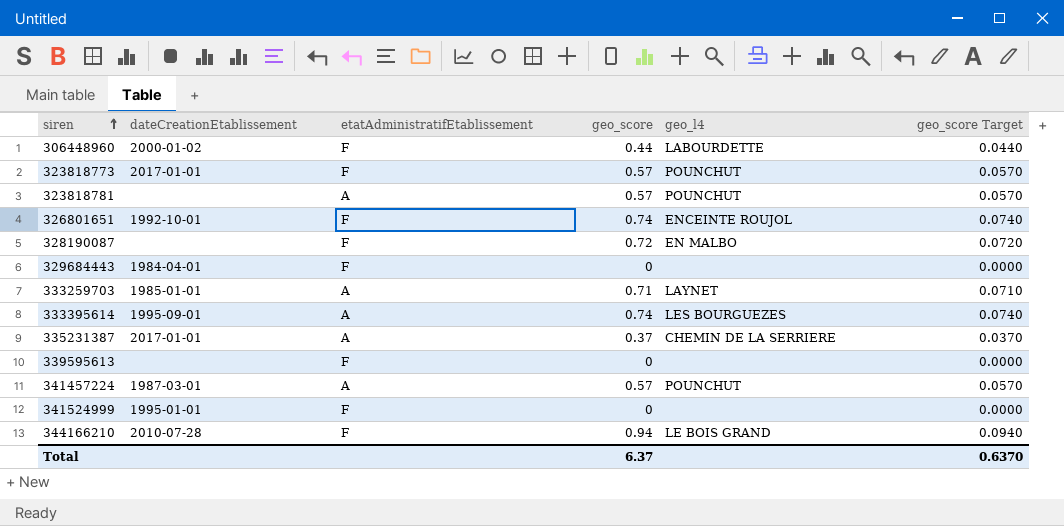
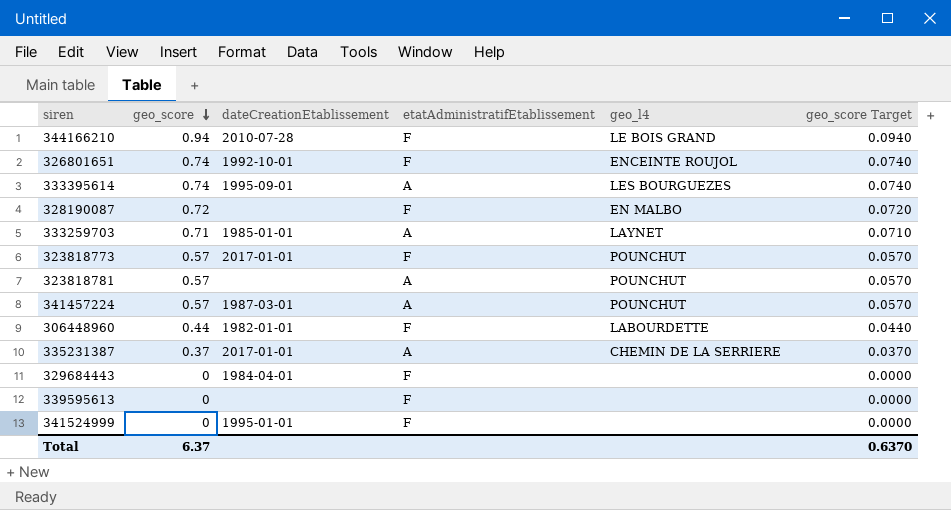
row order: siren ascending -> geo_score descending
column geo_score | position: 4 -> 2
306448960 | dateCreationEtablissement: 2000-01-02 -> 1982-01-01

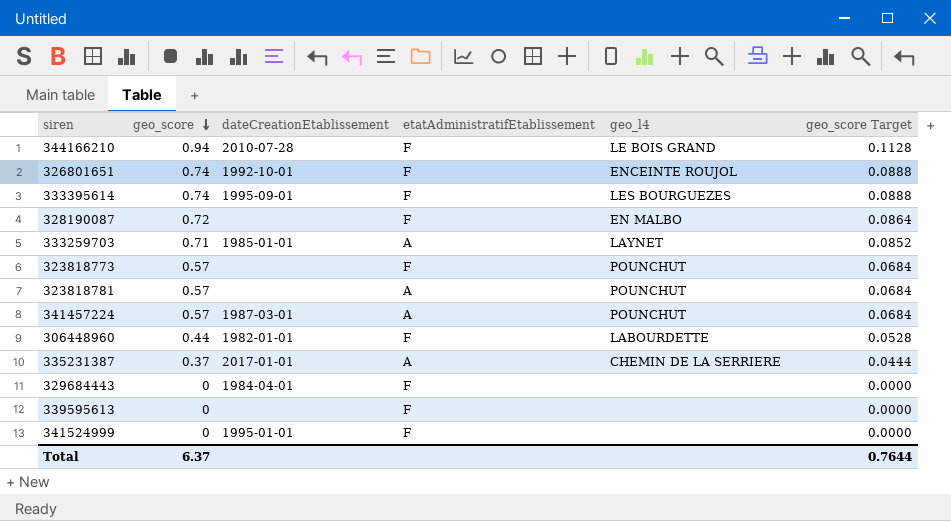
column geo_score Target | formula: [geo_score] * 0.1 -> [geo_score] * 0.12
333395614 | etatAdministratifEtablissement: A -> F
323818773 | dateCreationEtablissement: 2017-01-01 -> none
Total | geo_score Target: 0.6370 -> 0.7644

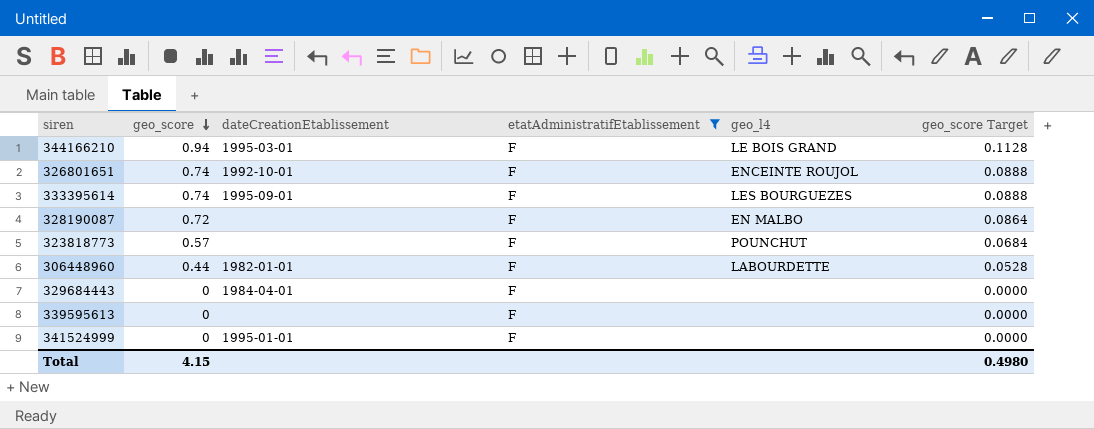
filter: none -> etatAdministratifEtablissement = F
344166210 | dateCreationEtablissement: 2010-07-28 -> 1995-03-01
Total | geo_score: 6.37 -> 4.15
Total | geo_score Target: 0.7644 -> 0.4980

